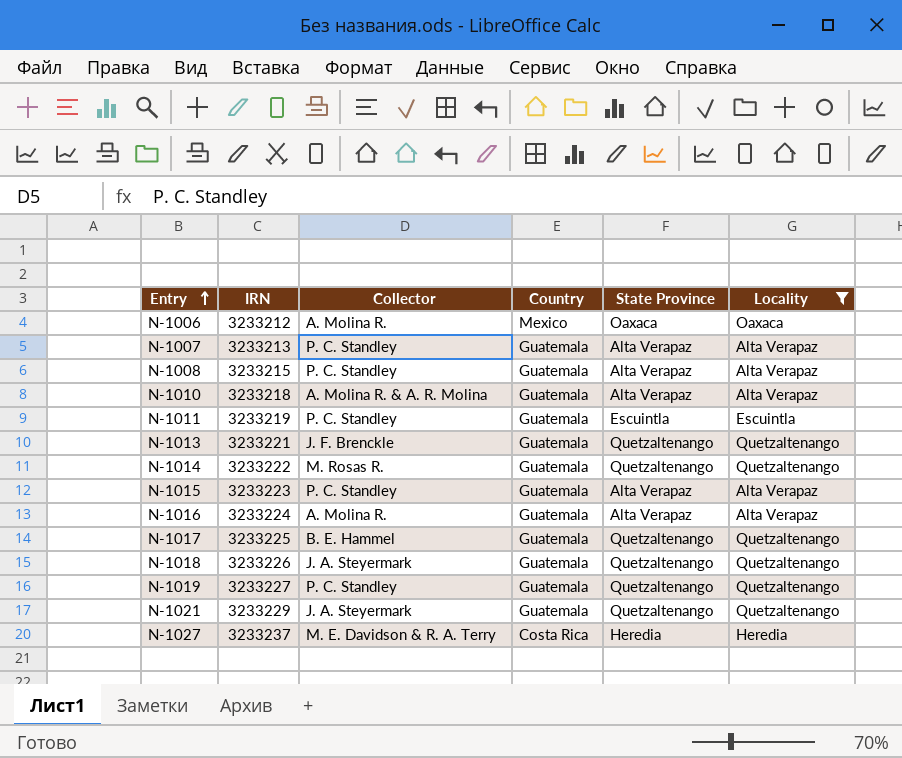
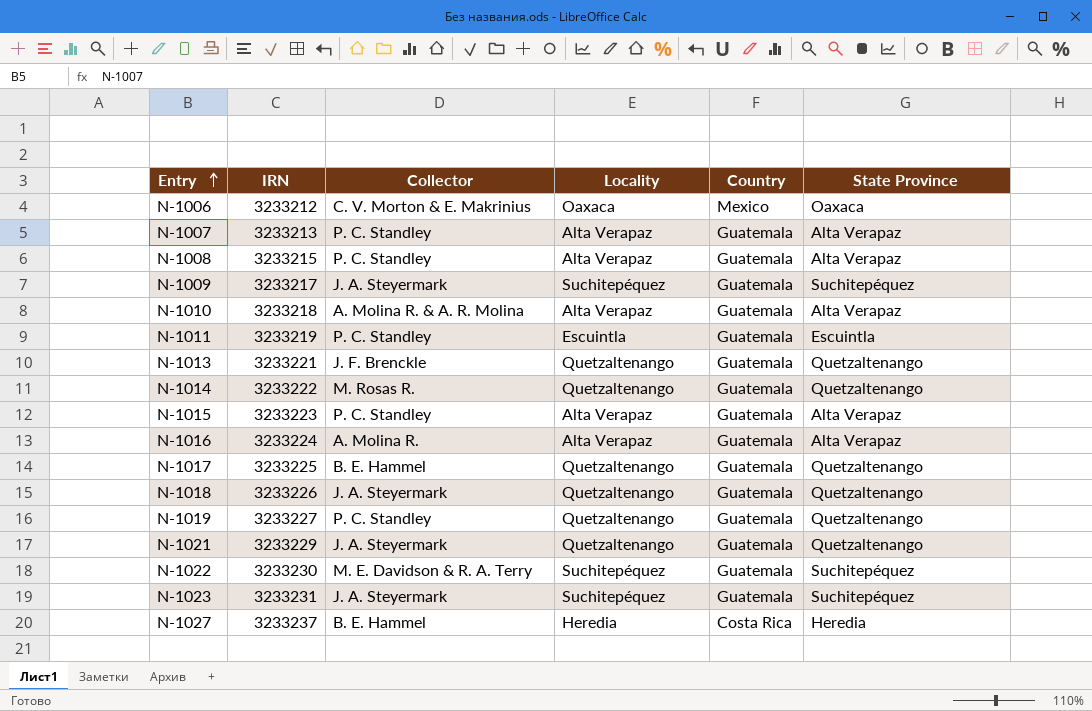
filter: Locality != Suchitepéquez -> none
column Locality | position: 6 -> 4
N-1006 | Collector: A. Molina R. -> C. V. Morton & E. Makrinius
N-1027 | Collector: M. E. Davidson & R. A. Terry -> B. E. Hammel

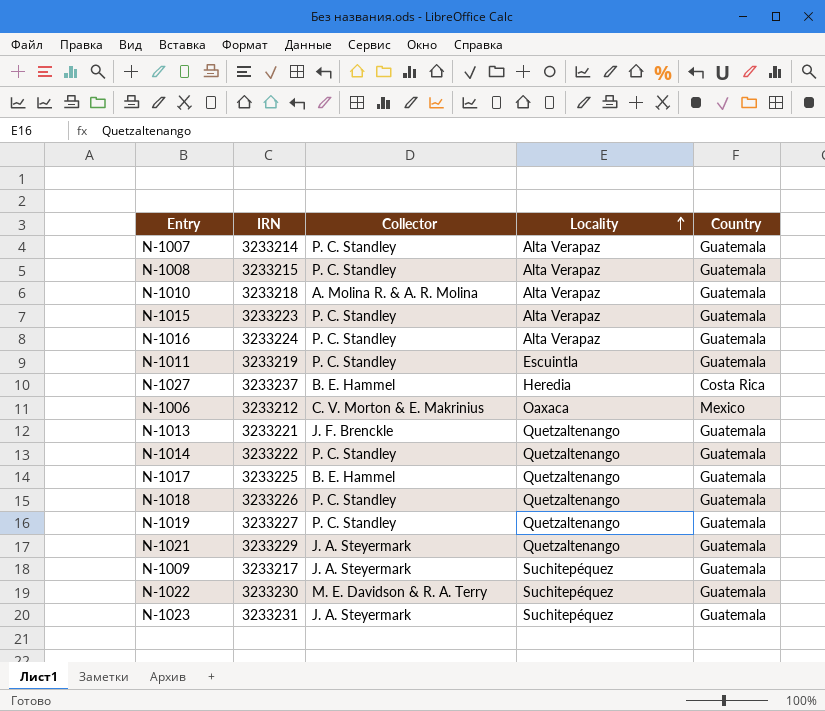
row order: Entry ascending -> Locality ascending
column State Province | position: 6 -> none
N-1007 | IRN: 3233213 -> 3233214
N-1016 | Collector: A. Molina R. -> P. C. Standley
N-1014 | Collector: M. Rosas R. -> P. C. Standley
N-1018 | Collector: J. A. Steyermark -> P. C. Standley

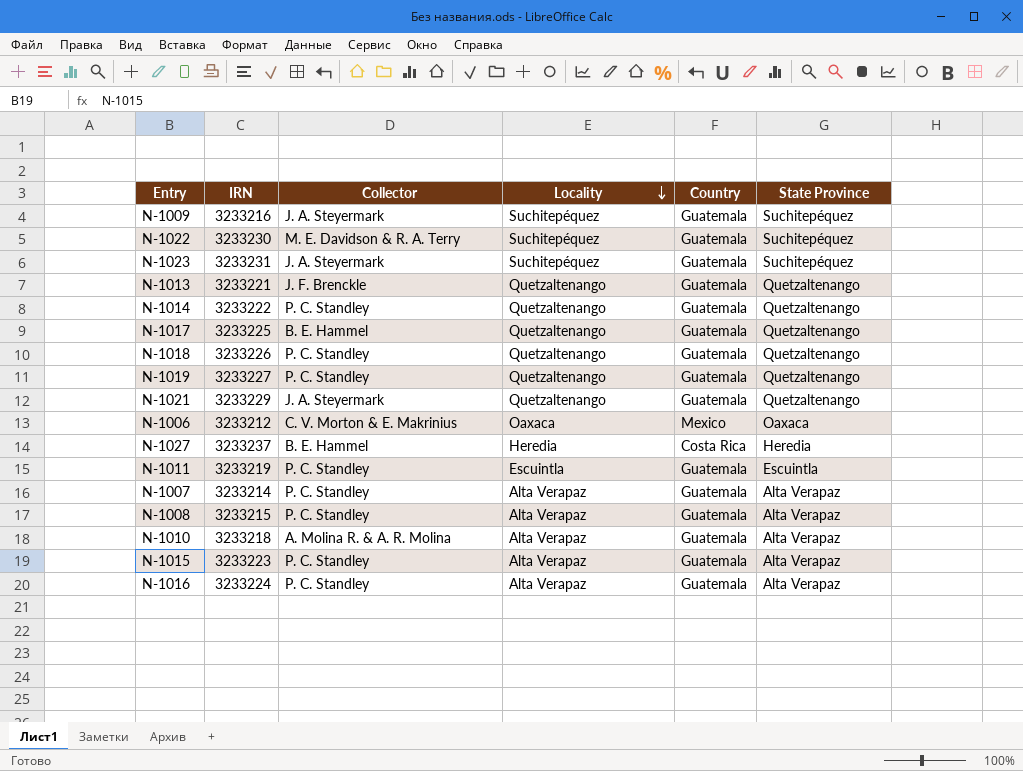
row order: Locality ascending -> Locality descending
column State Province | position: none -> 6
N-1009 | IRN: 3233217 -> 3233216

